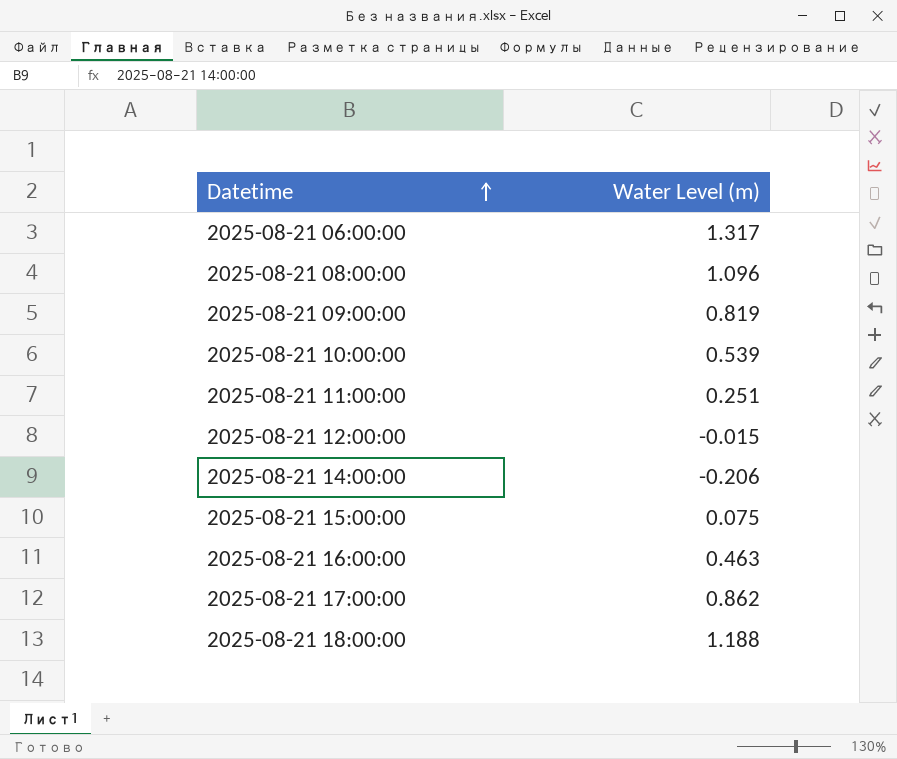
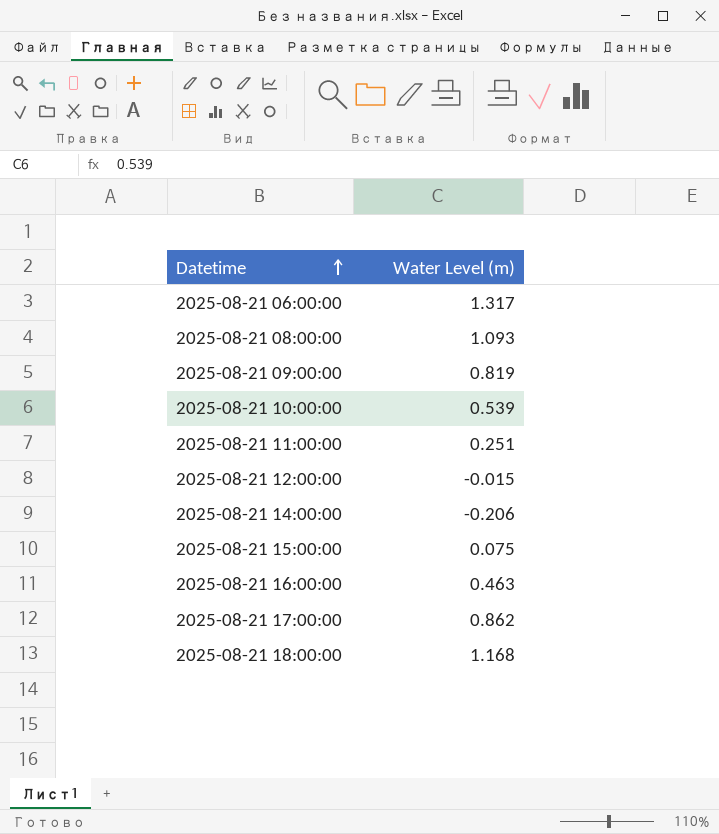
2025-08-21 08:00:00 | Water Level (m): 1.096 -> 1.093
2025-08-21 18:00:00 | Water Level (m): 1.188 -> 1.168

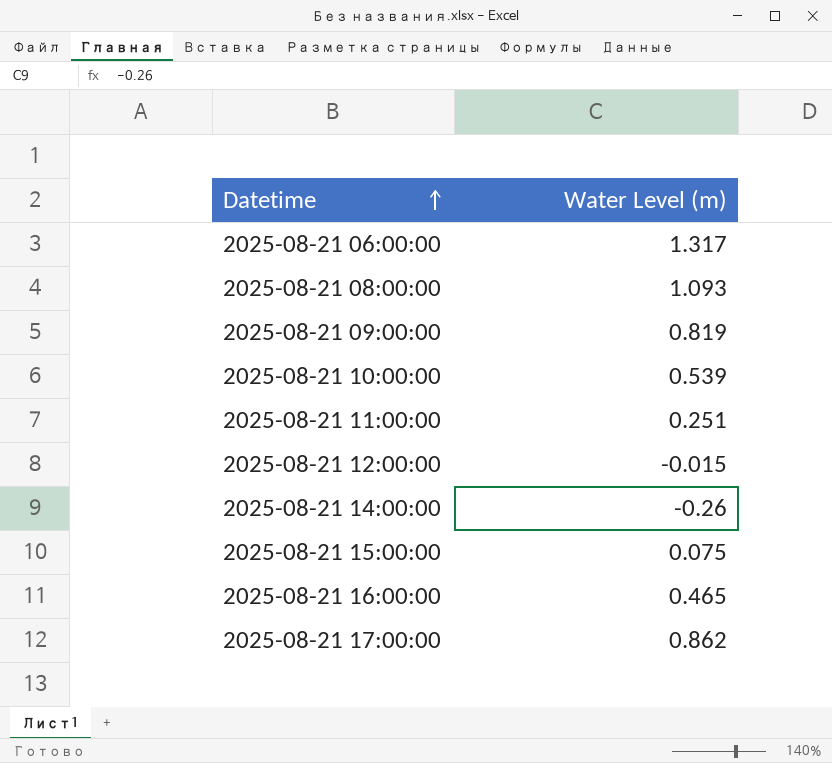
row 2025-08-21 18:00:00: 1.168 -> none
2025-08-21 14:00:00 | Water Level (m): -0.206 -> -0.26
2025-08-21 16:00:00 | Water Level (m): 0.463 -> 0.465

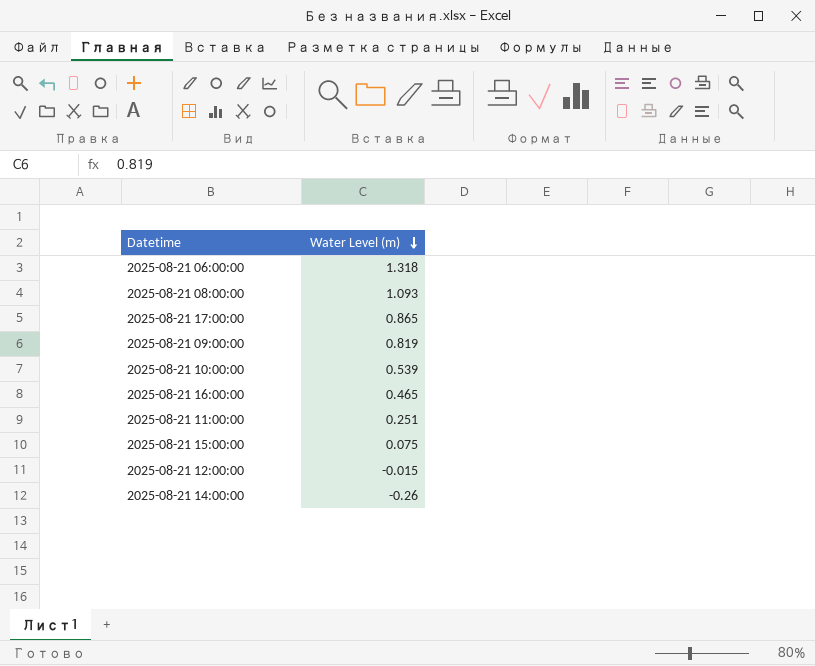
row order: Datetime ascending -> Water Level (m) descending
2025-08-21 06:00:00 | Water Level (m): 1.317 -> 1.318
2025-08-21 17:00:00 | Water Level (m): 0.862 -> 0.865

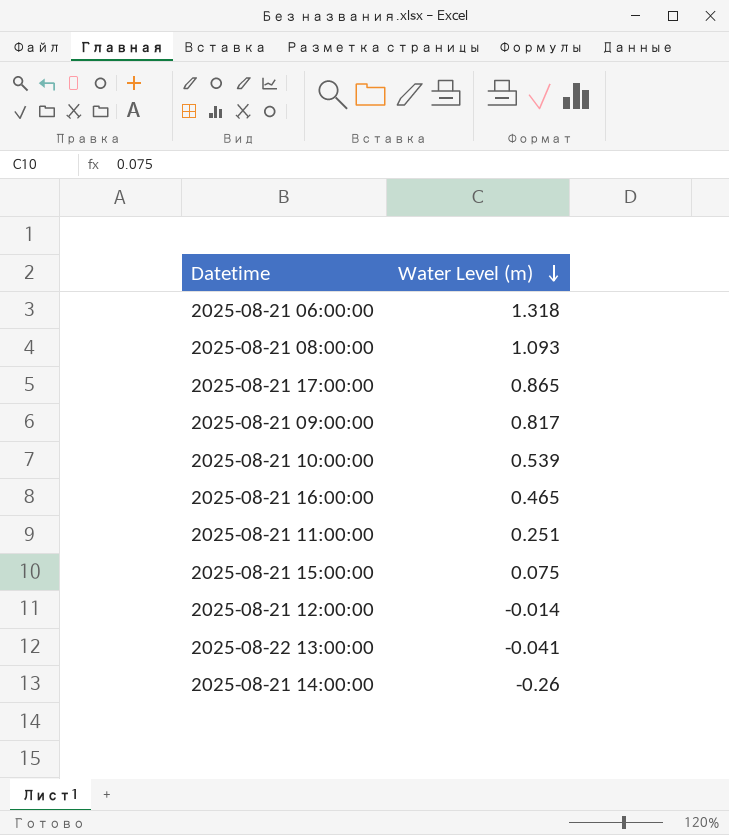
2025-08-21 09:00:00 | Water Level (m): 0.819 -> 0.817
2025-08-21 12:00:00 | Water Level (m): -0.015 -> -0.014
row 2025-08-22 13:00:00: none -> -0.041

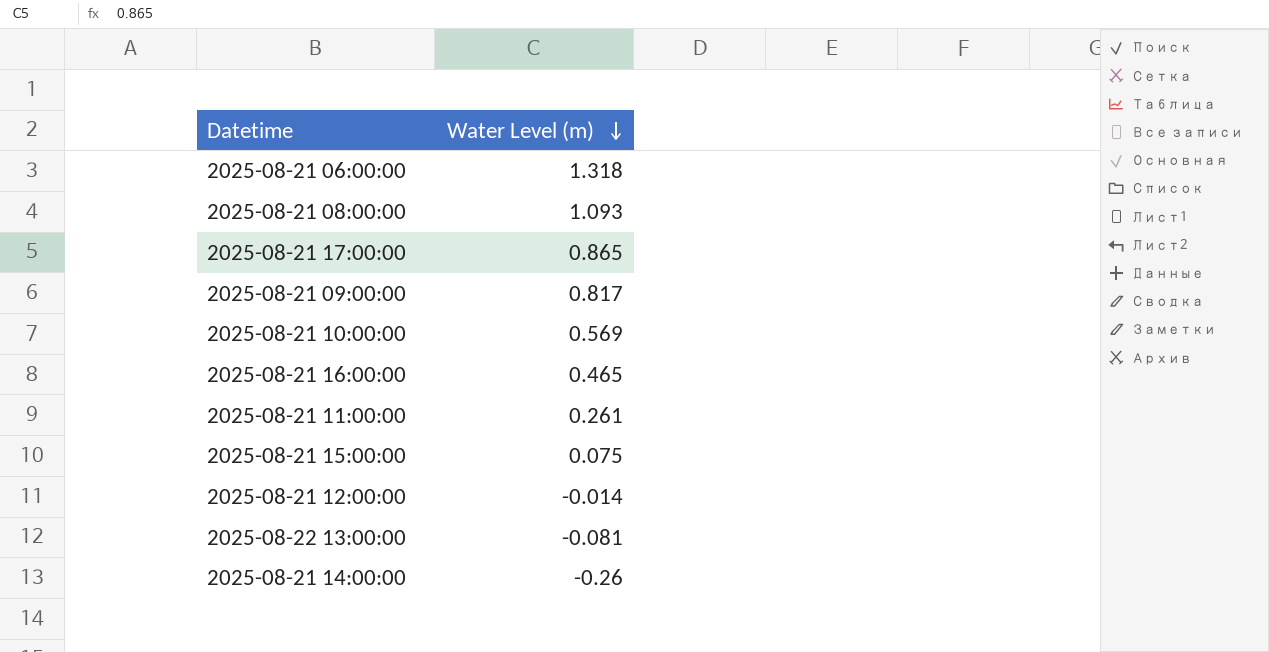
2025-08-21 10:00:00 | Water Level (m): 0.539 -> 0.569
2025-08-21 11:00:00 | Water Level (m): 0.251 -> 0.261
2025-08-22 13:00:00 | Water Level (m): -0.041 -> -0.081

